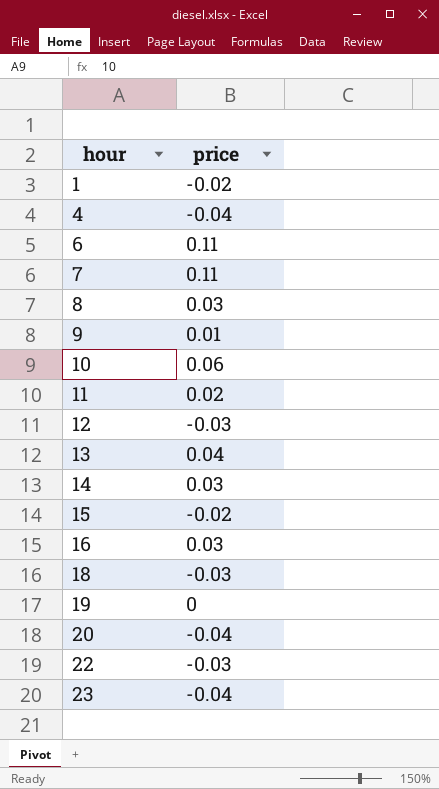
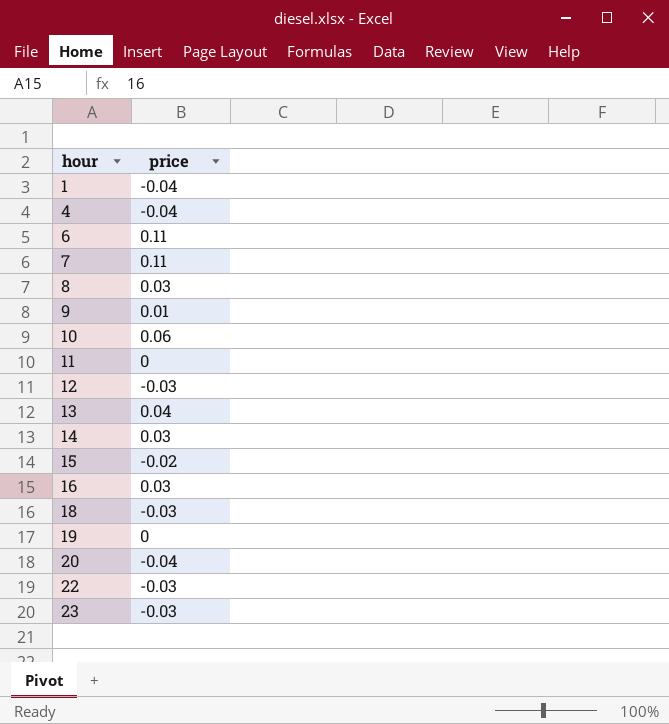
1 | price: -0.02 -> -0.04
11 | price: 0.02 -> 0
23 | price: -0.04 -> -0.03

